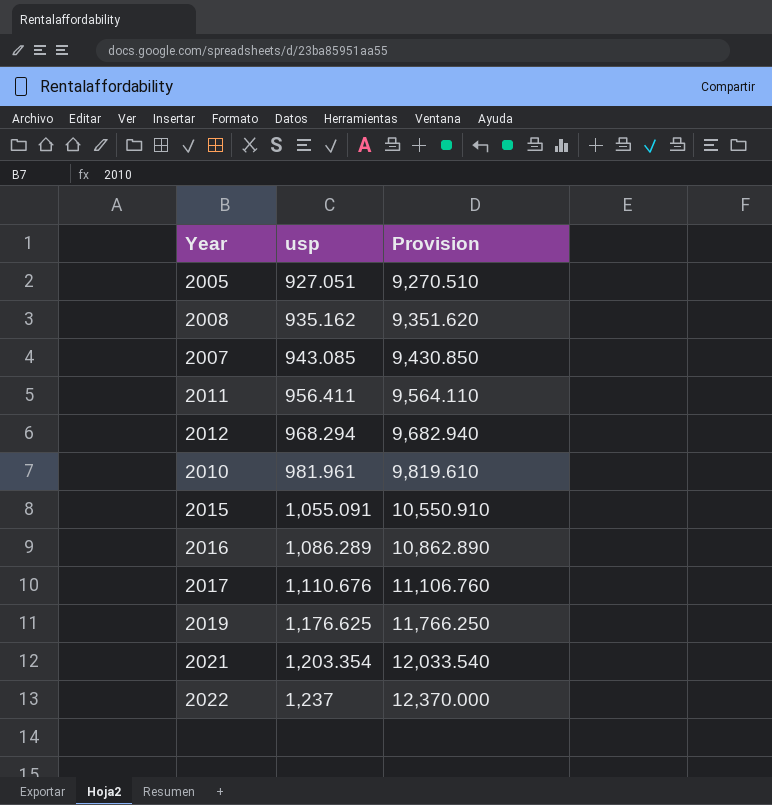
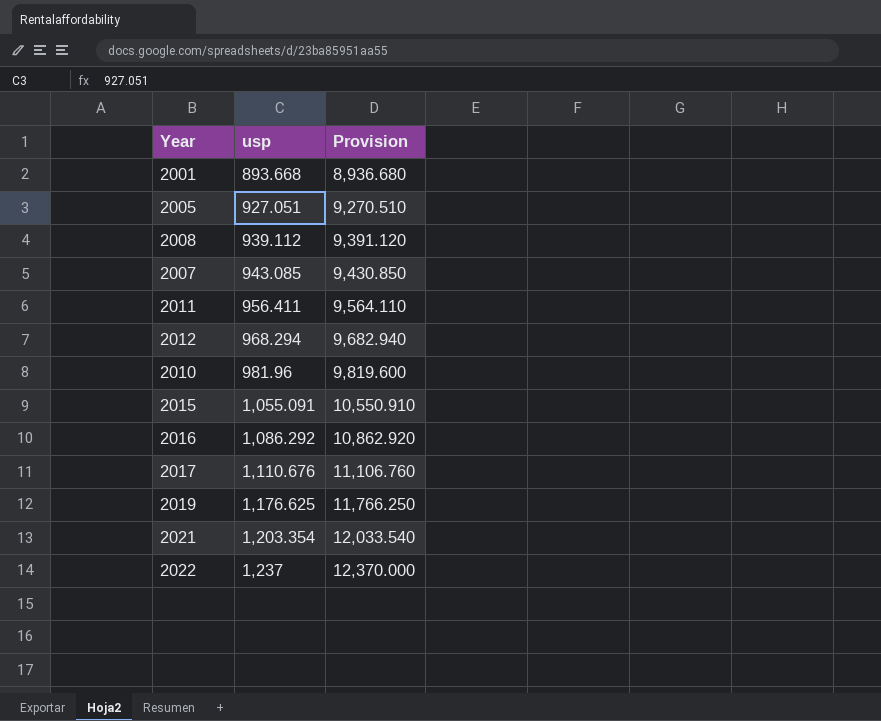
row 2001: none -> 893.668 | 8,936.680
2008 | usp: 935.162 -> 939.112
2008 | Provision: 9,351.620 -> 9,391.120
2010 | usp: 981.961 -> 981.96
2010 | Provision: 9,819.610 -> 9,819.600
2016 | usp: 1,086.289 -> 1,086.292
2016 | Provision: 10,862.890 -> 10,862.920

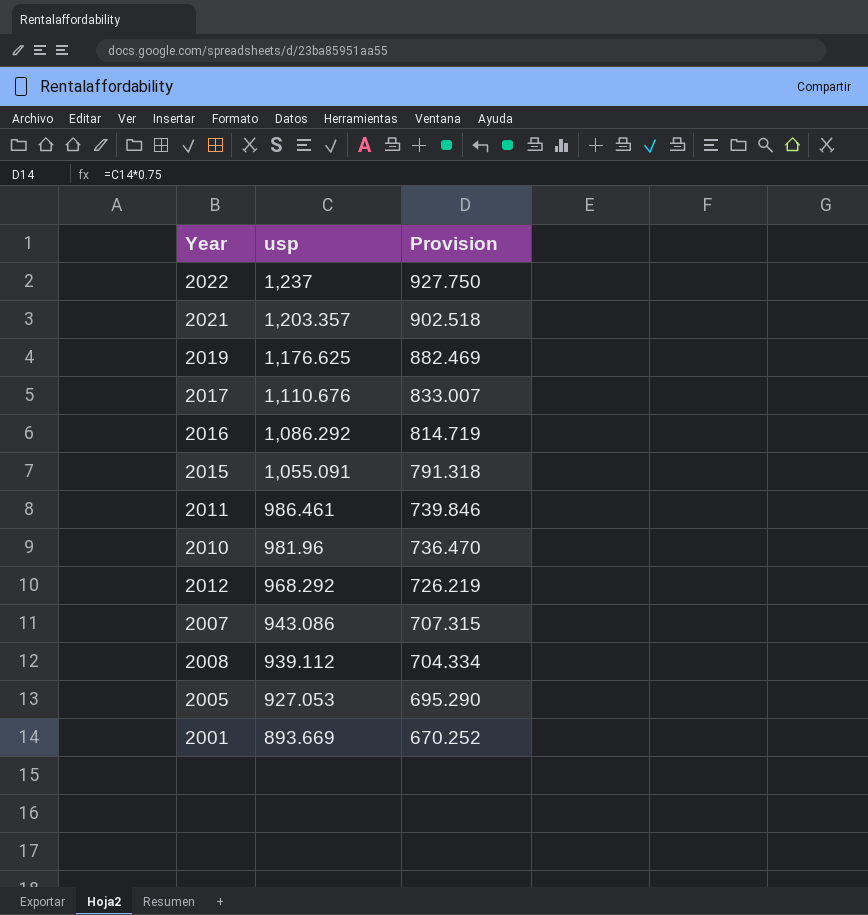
row order: usp ascending -> usp descending
column Provision | formula: [usp] * 10 -> [usp] * 0.75
2021 | usp: 1,203.354 -> 1,203.357
2011 | usp: 956.411 -> 986.461
2012 | usp: 968.294 -> 968.292
2007 | usp: 943.085 -> 943.086
2005 | usp: 927.051 -> 927.053
2001 | usp: 893.668 -> 893.669

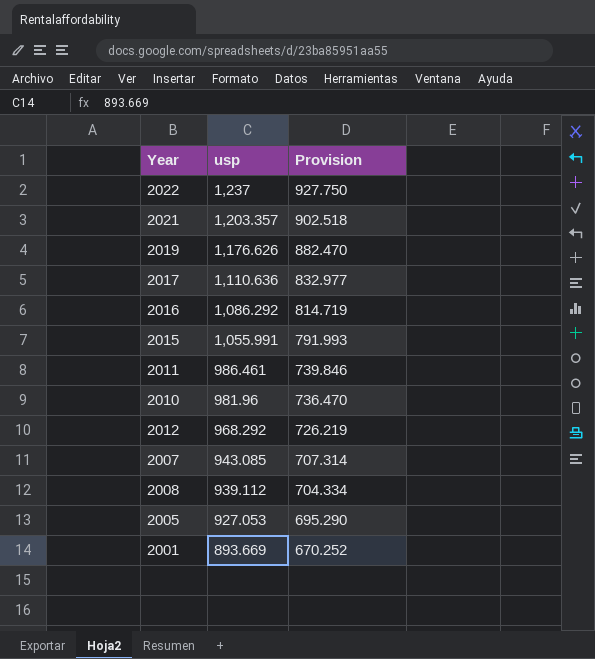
2019 | usp: 1,176.625 -> 1,176.626
2019 | Provision: 882.469 -> 882.470
2017 | usp: 1,110.676 -> 1,110.636
2017 | Provision: 833.007 -> 832.977
2015 | usp: 1,055.091 -> 1,055.991
2015 | Provision: 791.318 -> 791.993
2007 | usp: 943.086 -> 943.085
2007 | Provision: 707.315 -> 707.314

